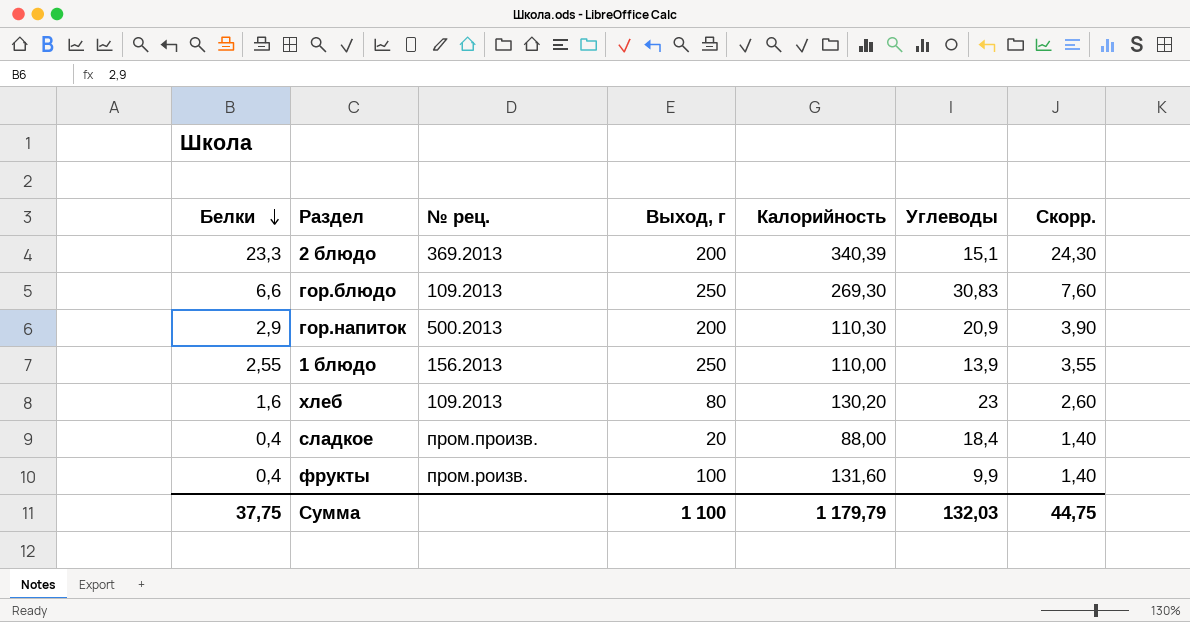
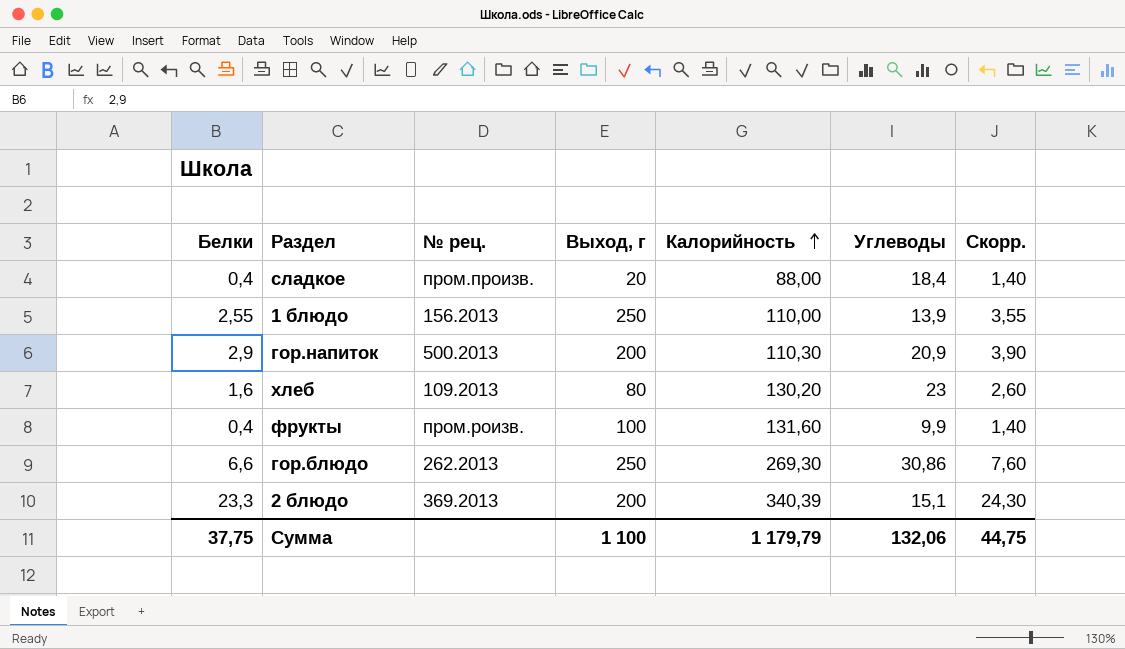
row order: Белки descending -> Калорийность ascending
гор.блюдо | № рец.: 109.2013 -> 262.2013
гор.блюдо | Углеводы: 30,83 -> 30,86
Сумма | Углеводы: 132,03 -> 132,06

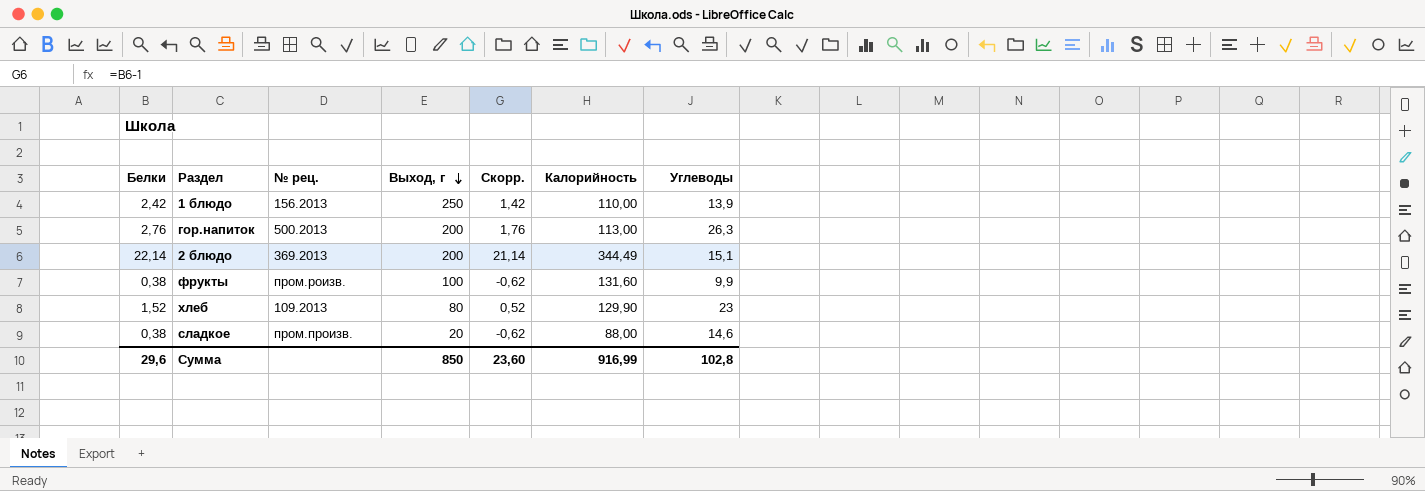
row order: Калорийность ascending -> Выход, г descending
column Скорр. | formula: [Белки] + 1 -> [Белки] - 1
column Скорр. | position: 7 -> 5
row гор.блюдо: 6,6 | 262.2013 | 250 | 269,30 | 30,86 | 7,60 -> none
1 блюдо | Белки: 2,55 -> 2,42
гор.напиток | Белки: 2,9 -> 2,76
гор.напиток | Калорийность: 110,30 -> 113,00
гор.напиток | Углеводы: 20,9 -> 26,3
2 блюдо | Белки: 23,3 -> 22,14
2 блюдо | Калорийность: 340,39 -> 344,49
фрукты | Белки: 0,4 -> 0,38
хлеб | Белки: 1,6 -> 1,52
хлеб | Калорийность: 130,20 -> 129,90
сладкое | Белки: 0,4 -> 0,38
сладкое | Углеводы: 18,4 -> 14,6
Сумма | Белки: 37,75 -> 29,6
Сумма | Выход, г: 1 100 -> 850
Сумма | Скорр.: 44,75 -> 23,60
Сумма | Калорийность: 1 179,79 -> 916,99
Сумма | Углеводы: 132,06 -> 102,8

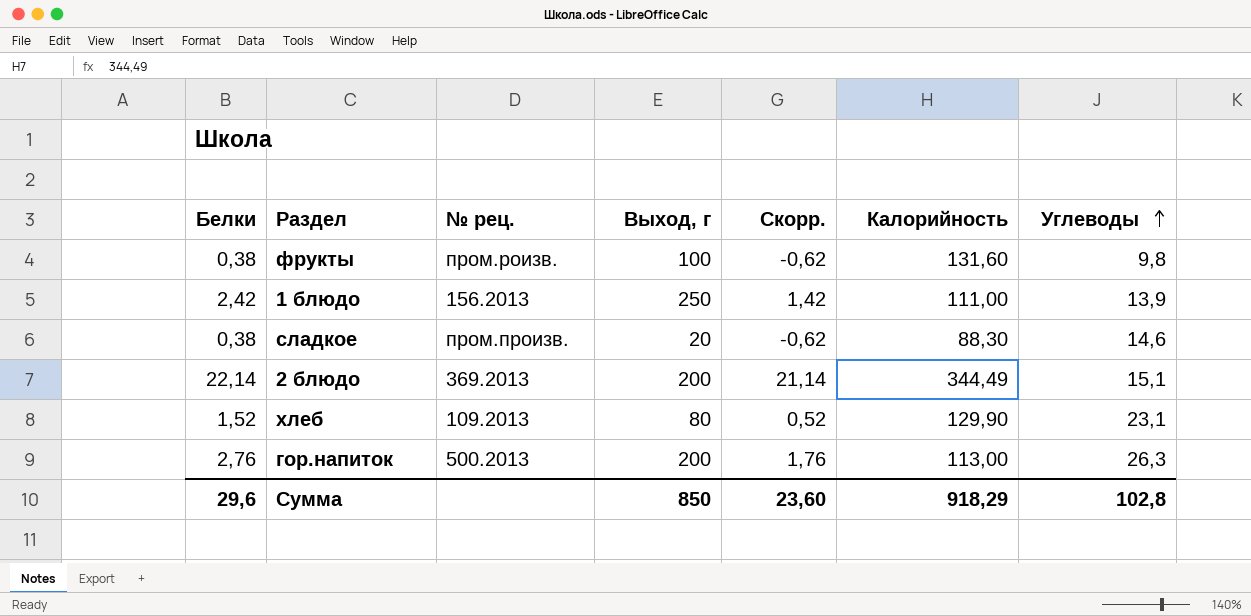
row order: Выход, г descending -> Углеводы ascending
фрукты | Углеводы: 9,9 -> 9,8
1 блюдо | Калорийность: 110,00 -> 111,00
сладкое | Калорийность: 88,00 -> 88,30
хлеб | Углеводы: 23 -> 23,1
Сумма | Калорийность: 916,99 -> 918,29

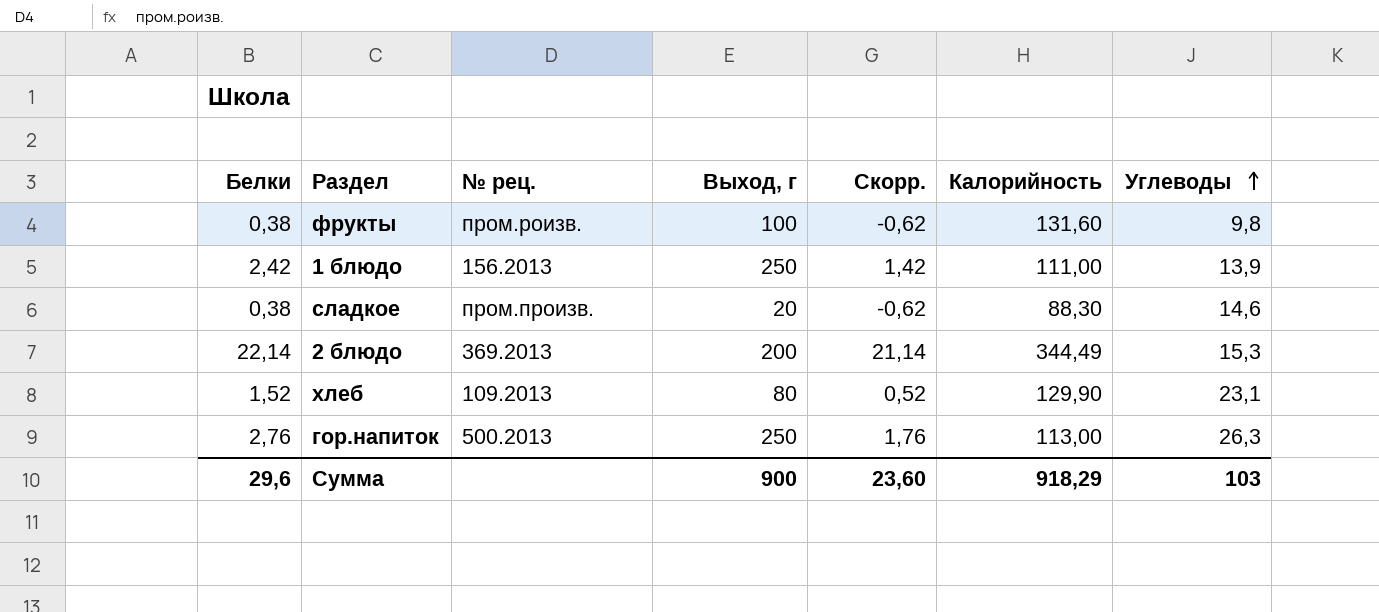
2 блюдо | Углеводы: 15,1 -> 15,3
гор.напиток | Выход, г: 200 -> 250
Сумма | Выход, г: 850 -> 900
Сумма | Углеводы: 102,8 -> 103

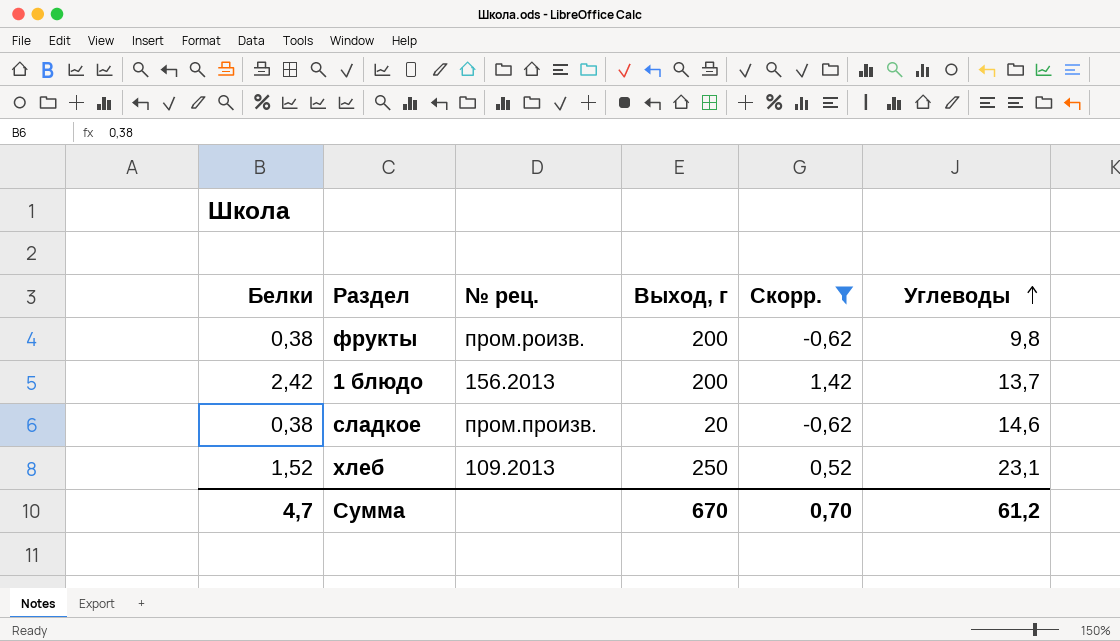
filter: none -> Скорр. <= 1,42
column Калорийность | position: 6 -> none
фрукты | Выход, г: 100 -> 200
1 блюдо | Выход, г: 250 -> 200
1 блюдо | Углеводы: 13,9 -> 13,7
хлеб | Выход, г: 80 -> 250
Сумма | Белки: 29,6 -> 4,7
Сумма | Выход, г: 900 -> 670
Сумма | Скорр.: 23,60 -> 0,70
Сумма | Углеводы: 103 -> 61,2

